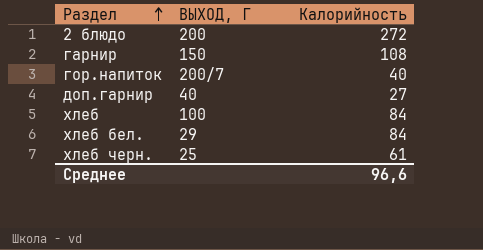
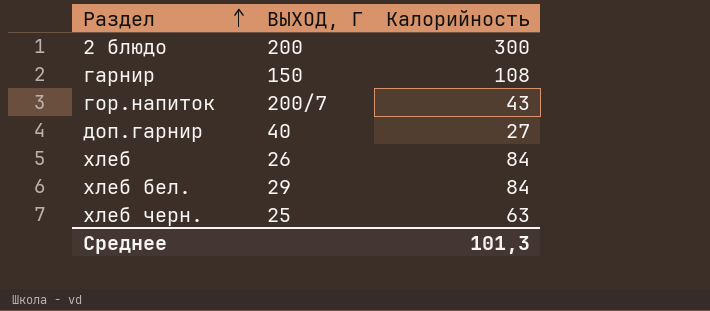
2 блюдо | Калорийность: 272 -> 300
гор.напиток | Калорийность: 40 -> 43
хлеб | ВЫХОД, Г: 100 -> 26
хлеб черн. | Калорийность: 61 -> 63
Среднее | Калорийность: 96,6 -> 101,3

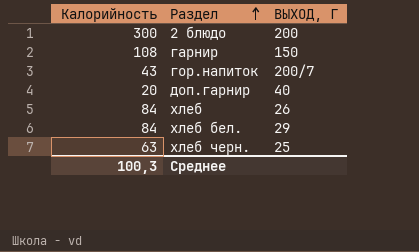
column Калорийность | position: 3 -> 1
доп.гарнир | Калорийность: 27 -> 20
Среднее | Калорийность: 101,3 -> 100,3

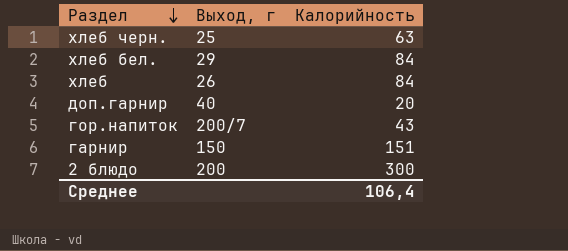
row order: Раздел ascending -> Раздел descending
column name: ВЫХОД, Г -> Выход, г
column Калорийность | position: 1 -> 3
гарнир | Калорийность: 108 -> 151
Среднее | Калорийность: 100,3 -> 106,4

